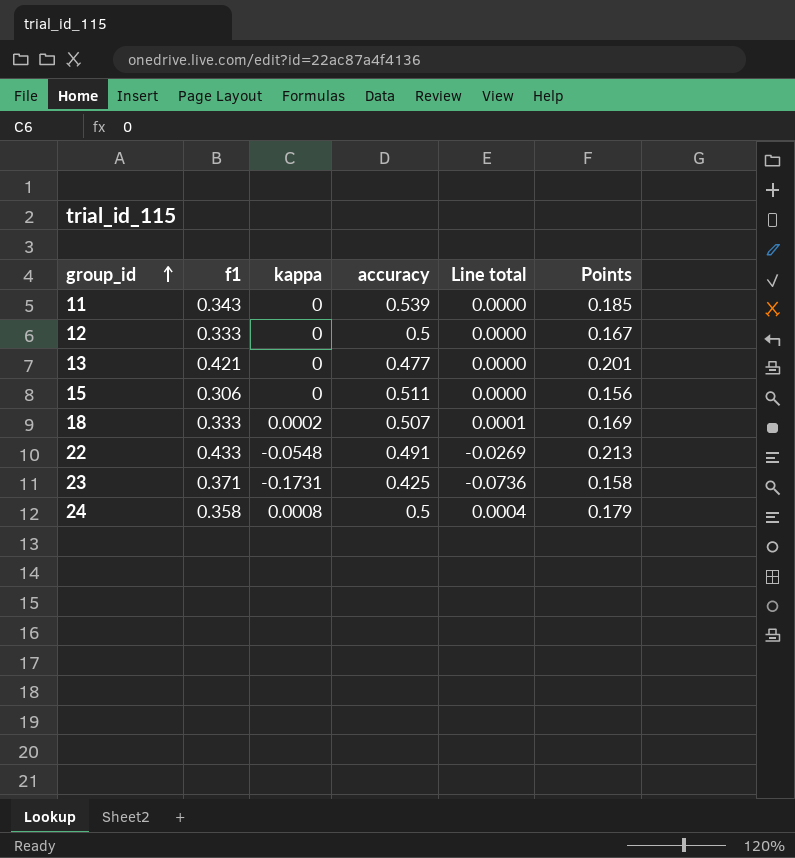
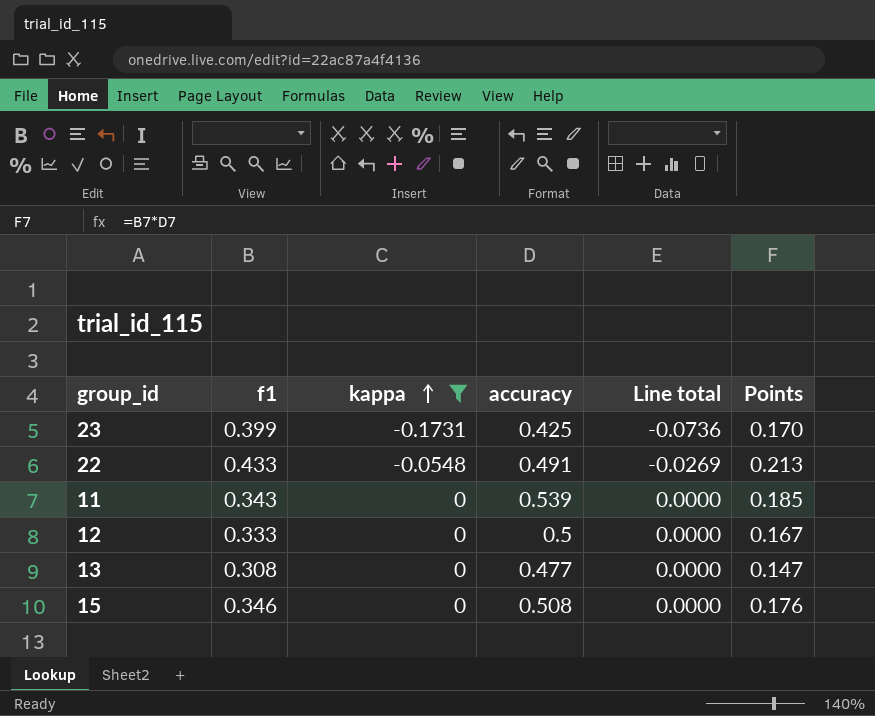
filter: none -> kappa <= 0
row order: group_id ascending -> kappa ascending
23 | f1: 0.371 -> 0.399
23 | Points: 0.158 -> 0.170
13 | f1: 0.421 -> 0.308
13 | Points: 0.201 -> 0.147
15 | f1: 0.306 -> 0.346
15 | accuracy: 0.511 -> 0.508
15 | Points: 0.156 -> 0.176

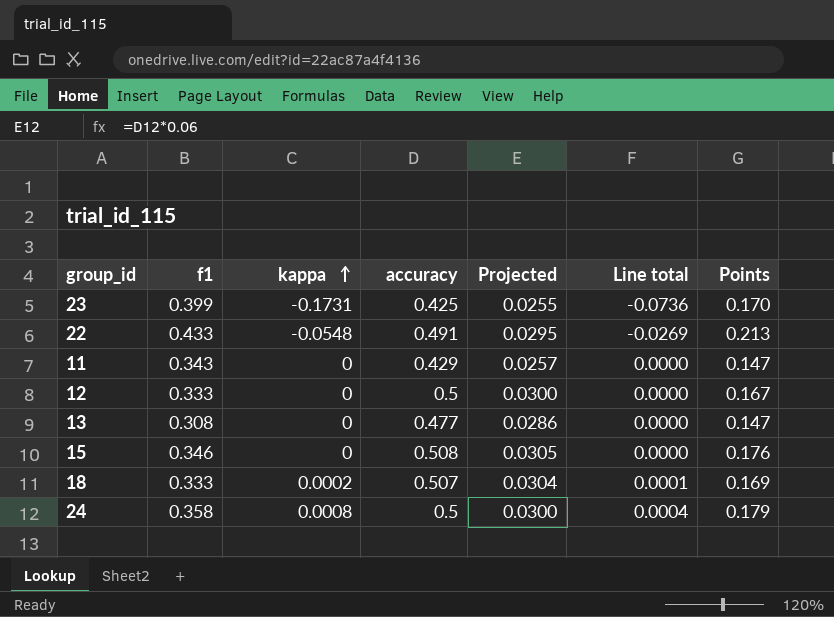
filter: kappa <= 0 -> none
column Projected | formula: none -> [accuracy] * 0.06
11 | accuracy: 0.539 -> 0.429
11 | Points: 0.185 -> 0.147

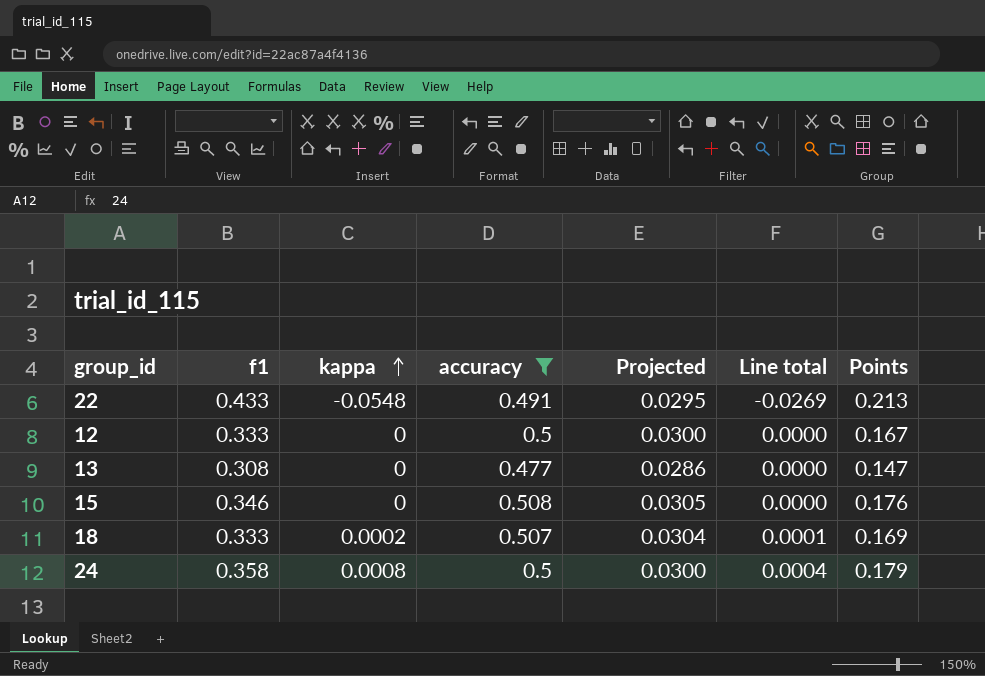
filter: none -> accuracy >= 0.477

